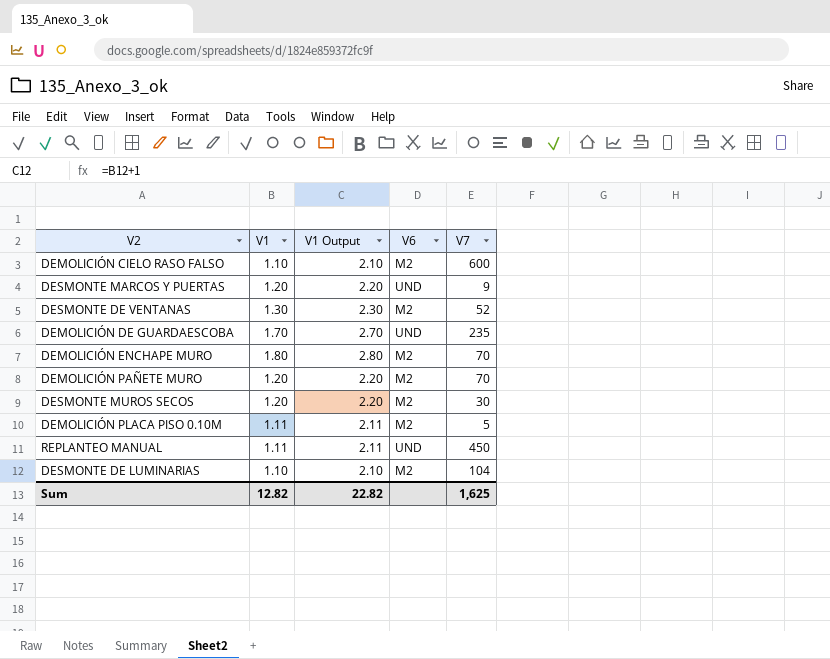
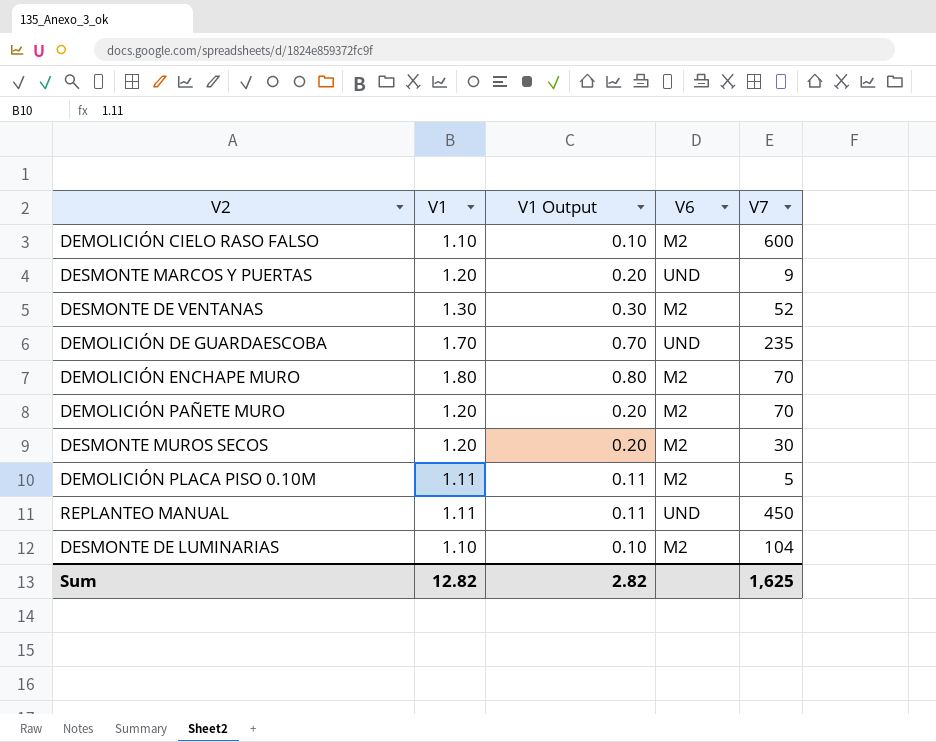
column V1 Output | formula: [V1] + 1 -> [V1] - 1
Sum | V1 Output: 22.82 -> 2.82

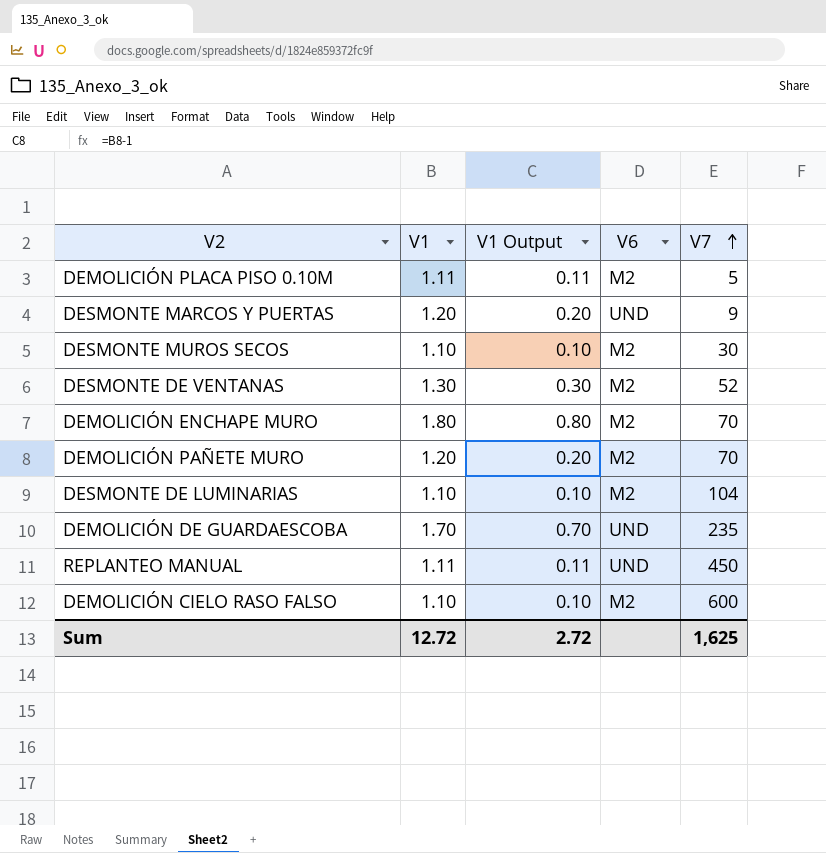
row order: none -> V7 ascending
DESMONTE MUROS SECOS | V1: 1.20 -> 1.10
DESMONTE MUROS SECOS | V1 Output: 0.20 -> 0.10
Sum | V1: 12.82 -> 12.72
Sum | V1 Output: 2.82 -> 2.72

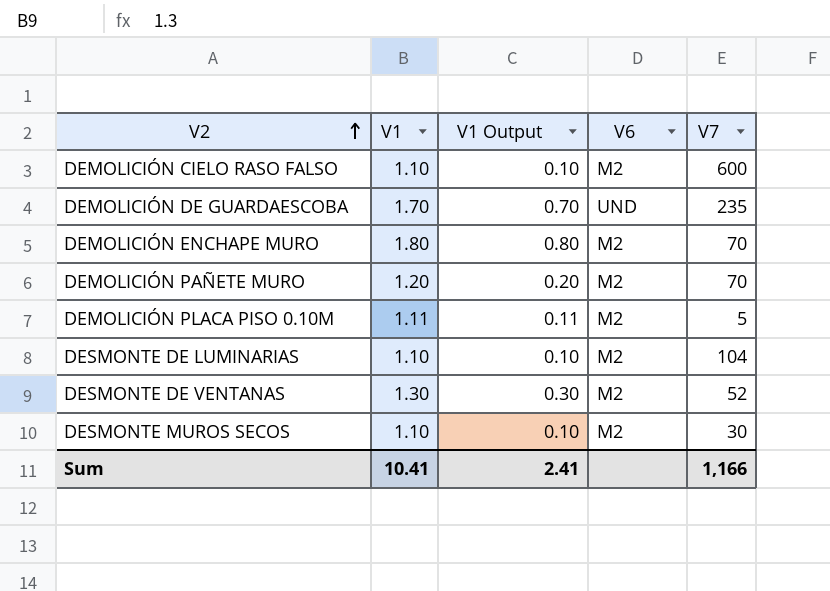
row order: V7 ascending -> V2 ascending
row DESMONTE MARCOS Y PUERTAS: 1.20 | 0.20 | UND | 9 -> none
row REPLANTEO MANUAL: 1.11 | 0.11 | UND | 450 -> none
Sum | V1: 12.72 -> 10.41
Sum | V1 Output: 2.72 -> 2.41
Sum | V7: 1,625 -> 1,166

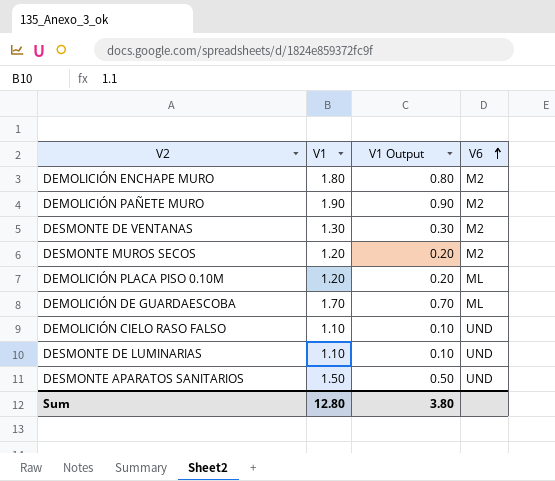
row order: V2 ascending -> V6 ascending
column V7 | position: 5 -> none
DEMOLICIÓN PAÑETE MURO | V1: 1.20 -> 1.90
DEMOLICIÓN PAÑETE MURO | V1 Output: 0.20 -> 0.90
DESMONTE MUROS SECOS | V1: 1.10 -> 1.20
DESMONTE MUROS SECOS | V1 Output: 0.10 -> 0.20
DEMOLICIÓN PLACA PISO 0.10M | V1: 1.11 -> 1.20
DEMOLICIÓN PLACA PISO 0.10M | V1 Output: 0.11 -> 0.20
DEMOLICIÓN PLACA PISO 0.10M | V6: M2 -> ML
DEMOLICIÓN DE GUARDAESCOBA | V6: UND -> ML
DEMOLICIÓN CIELO RASO FALSO | V6: M2 -> UND
DESMONTE DE LUMINARIAS | V6: M2 -> UND
row DESMONTE APARATOS SANITARIOS: none -> 1.50 | 0.50 | UND
Sum | V1: 10.41 -> 12.80
Sum | V1 Output: 2.41 -> 3.80

